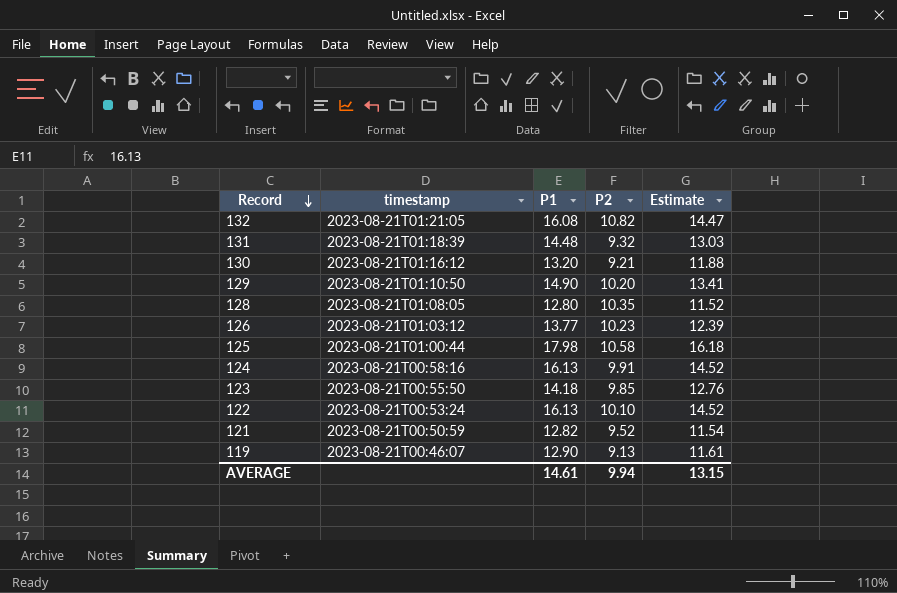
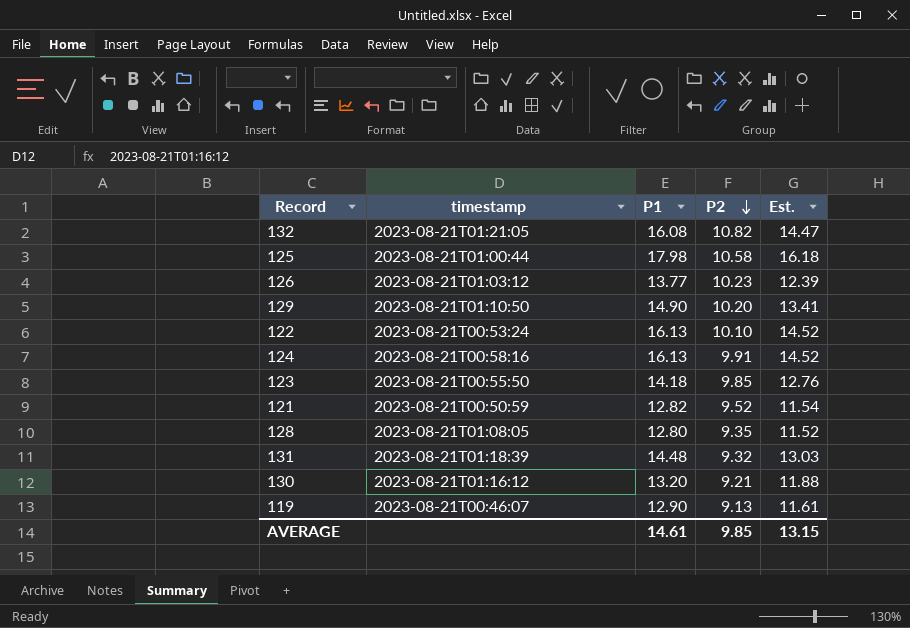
row order: Record descending -> P2 descending
column name: Estimate -> Est.
128 | P2: 10.35 -> 9.35
AVERAGE | P2: 9.94 -> 9.85

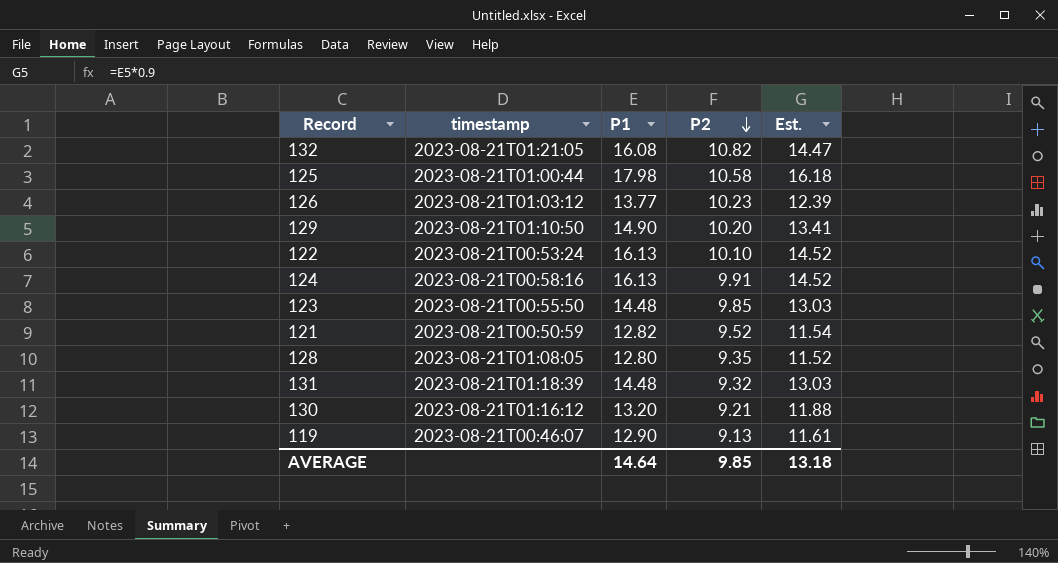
123 | P1: 14.18 -> 14.48
123 | Est.: 12.76 -> 13.03
AVERAGE | P1: 14.61 -> 14.64
AVERAGE | Est.: 13.15 -> 13.18

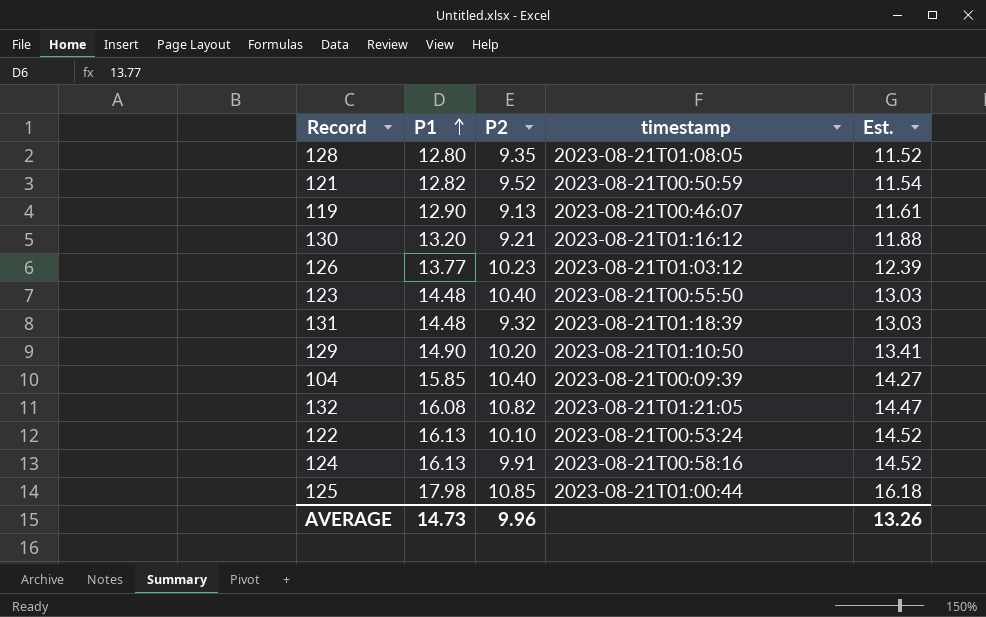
row order: P2 descending -> P1 ascending
column timestamp | position: 2 -> 4
123 | P2: 9.85 -> 10.40
row 104: none -> 15.85 | 10.40 | 2023-08-21T00:09:39 | 14.27
125 | P2: 10.58 -> 10.85
AVERAGE | P1: 14.64 -> 14.73
AVERAGE | P2: 9.85 -> 9.96
AVERAGE | Est.: 13.18 -> 13.26

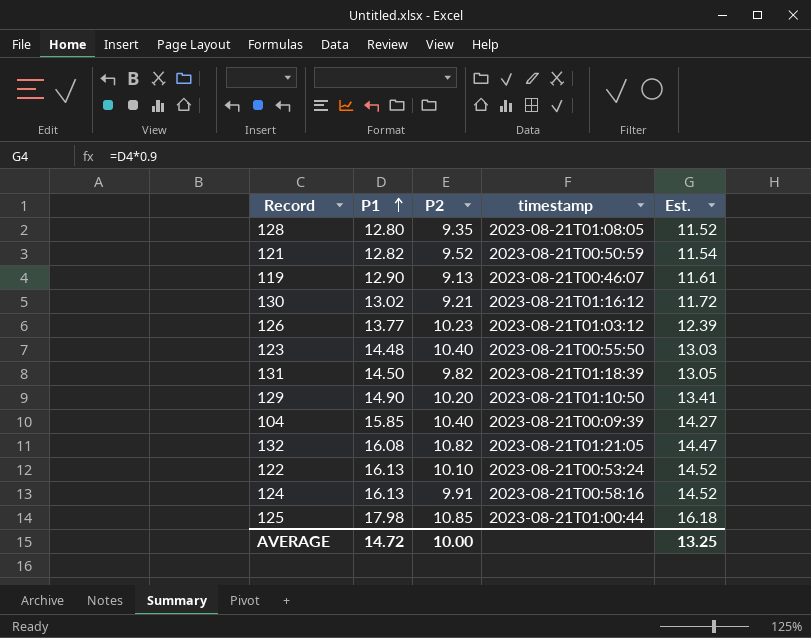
130 | P1: 13.20 -> 13.02
130 | Est.: 11.88 -> 11.72
131 | P1: 14.48 -> 14.50
131 | P2: 9.32 -> 9.82
131 | Est.: 13.03 -> 13.05
AVERAGE | P1: 14.73 -> 14.72
AVERAGE | P2: 9.96 -> 10.00
AVERAGE | Est.: 13.26 -> 13.25

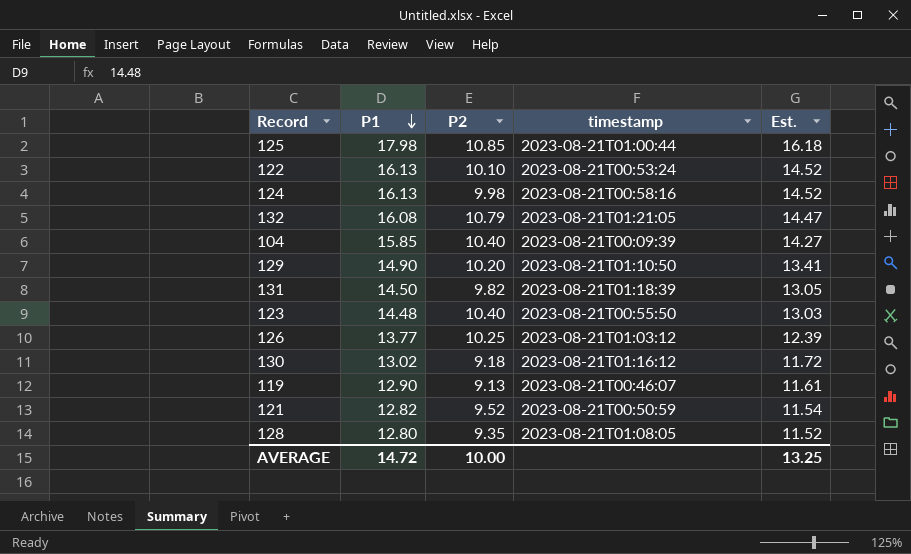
row order: P1 ascending -> P1 descending
124 | P2: 9.91 -> 9.98
132 | P2: 10.82 -> 10.79
126 | P2: 10.23 -> 10.25
130 | P2: 9.21 -> 9.18

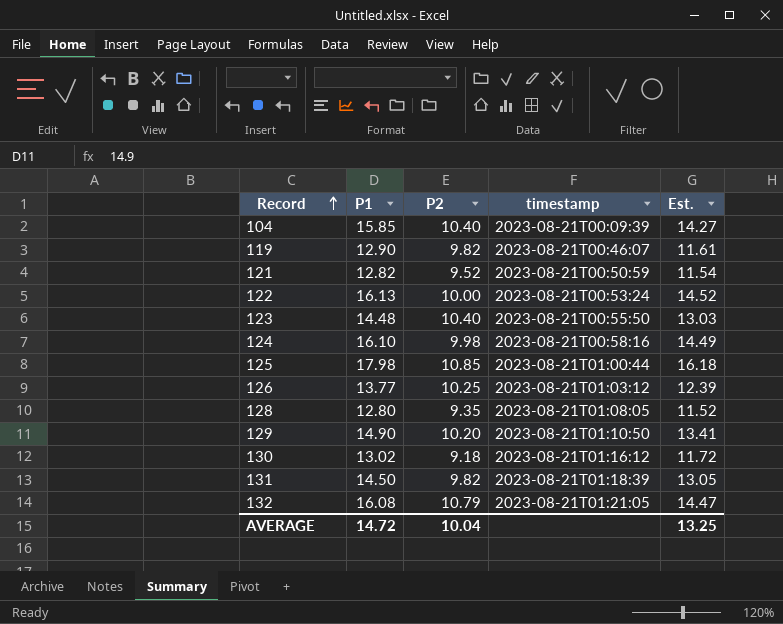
row order: P1 descending -> Record ascending
119 | P2: 9.13 -> 9.82
122 | P2: 10.10 -> 10.00
124 | P1: 16.13 -> 16.10
124 | Est.: 14.52 -> 14.49
AVERAGE | P2: 10.00 -> 10.04

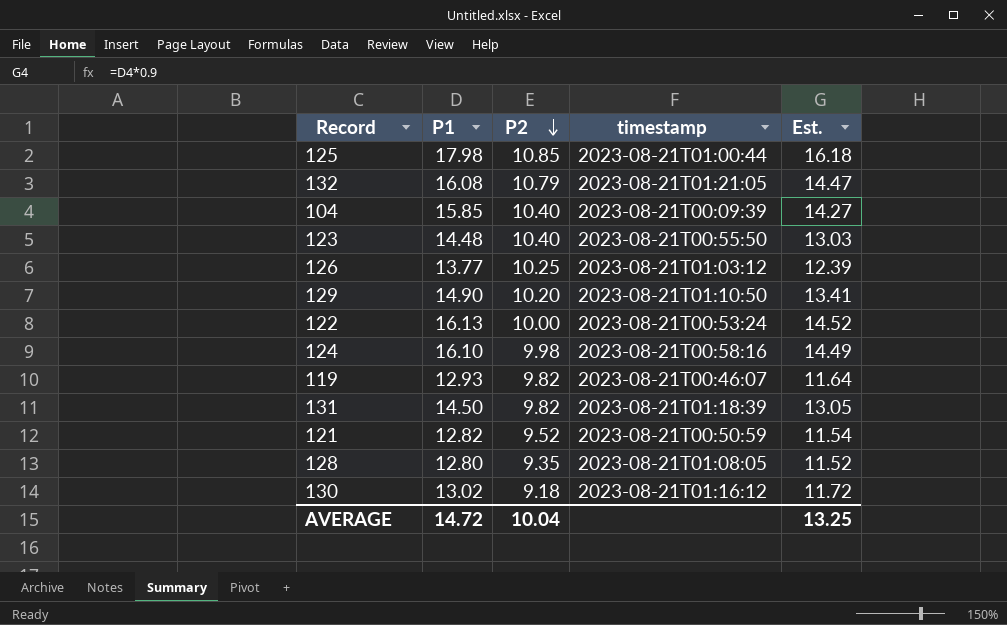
row order: Record ascending -> P2 descending
119 | P1: 12.90 -> 12.93
119 | Est.: 11.61 -> 11.64

